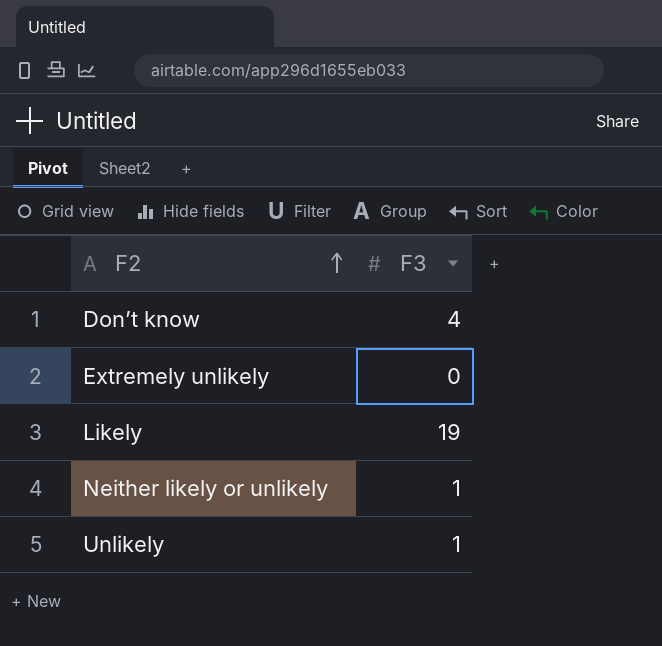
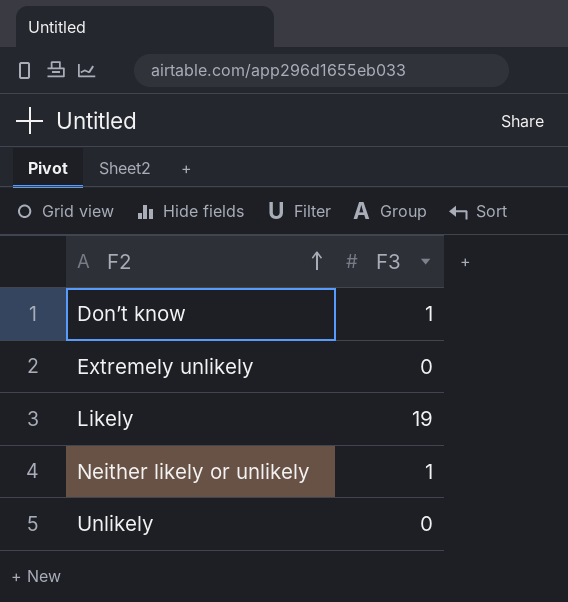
Don’t know | F3: 4 -> 1
Unlikely | F3: 1 -> 0

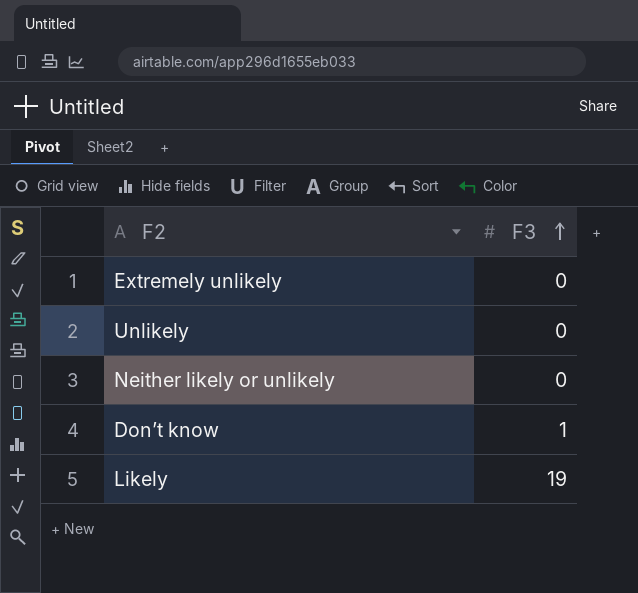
row order: F2 ascending -> F3 ascending
Neither likely or unlikely | F3: 1 -> 0

